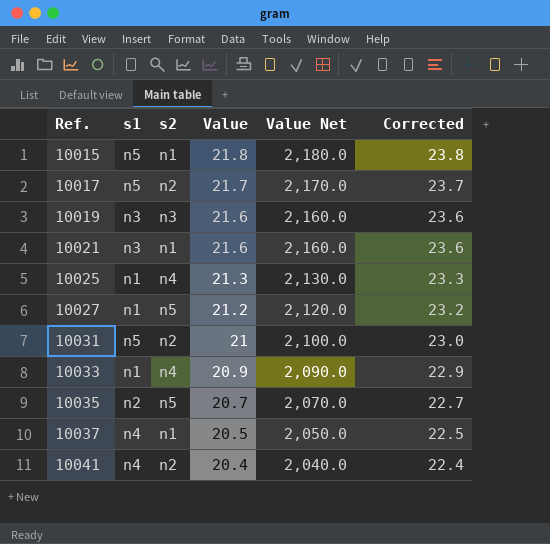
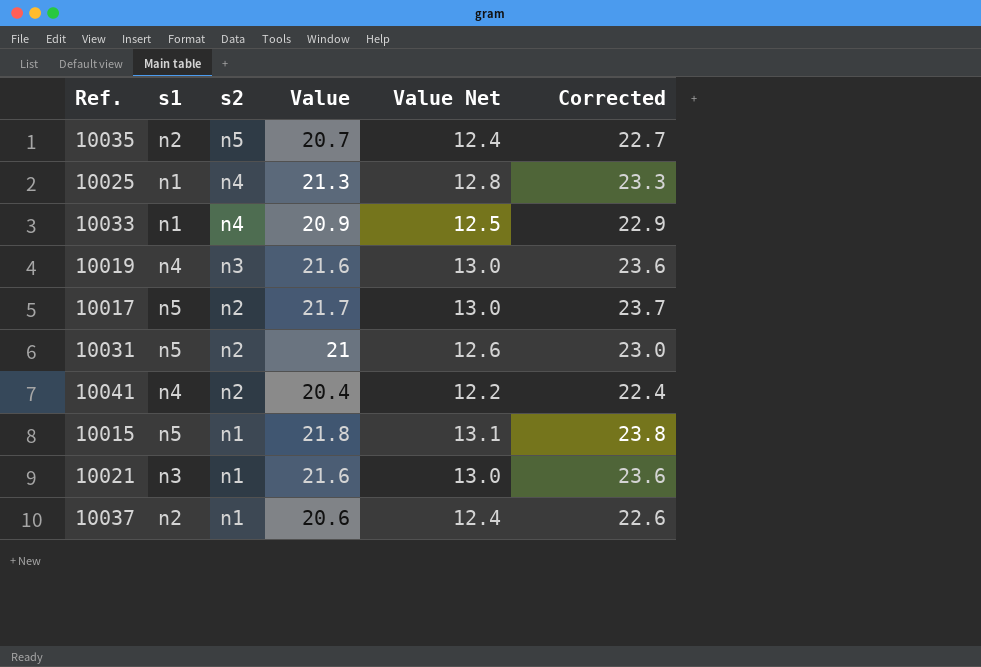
row order: Ref. ascending -> s2 descending
column Value Net | formula: [Value] * 100 -> [Value] * 0.6
row 10027: n1 | n5 | 21.2 | 2,120.0 | 23.2 -> none
10019 | s1: n3 -> n4
10037 | s1: n4 -> n2
10037 | Value: 20.5 -> 20.6
10037 | Corrected: 22.5 -> 22.6

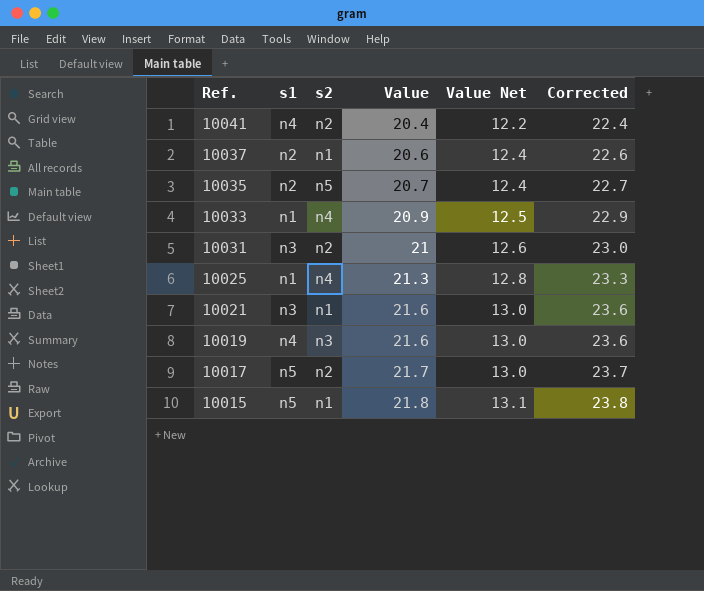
row order: s2 descending -> Ref. descending
10031 | s1: n5 -> n3

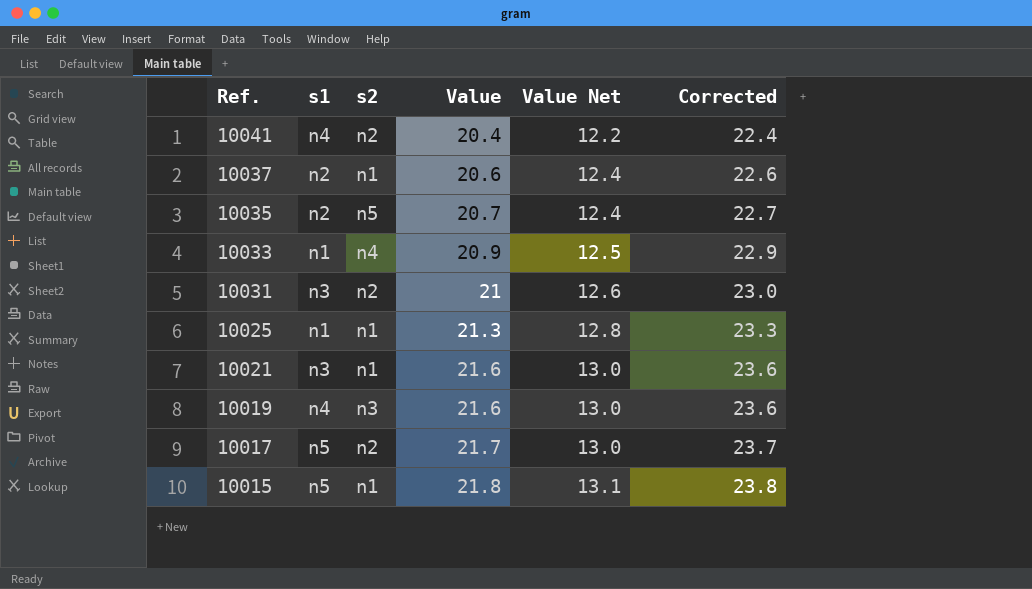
10025 | s2: n4 -> n1

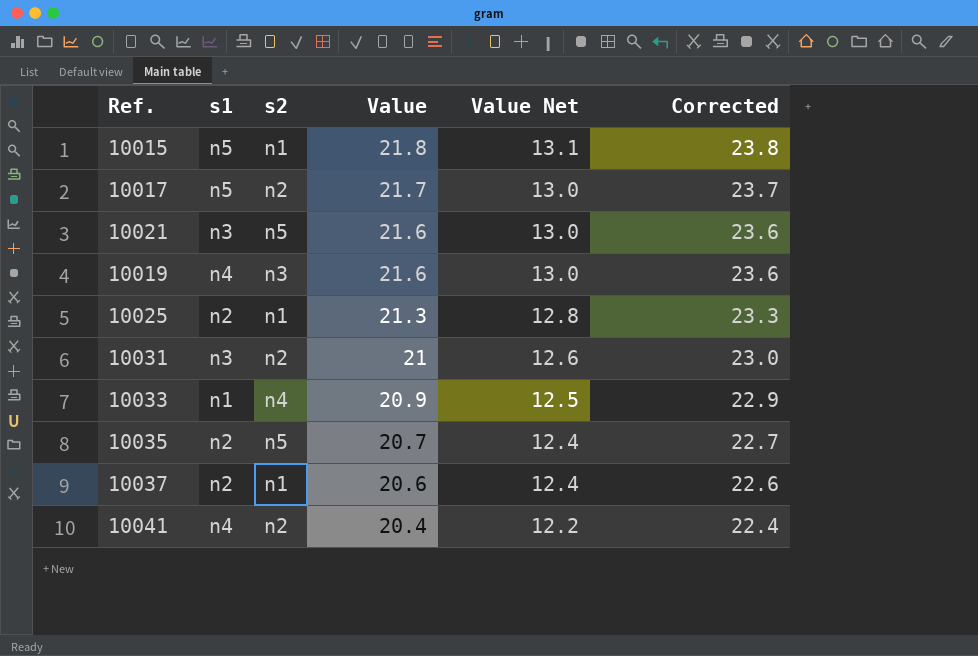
row order: Ref. descending -> Value descending
10021 | s2: n1 -> n5
10025 | s1: n1 -> n2

